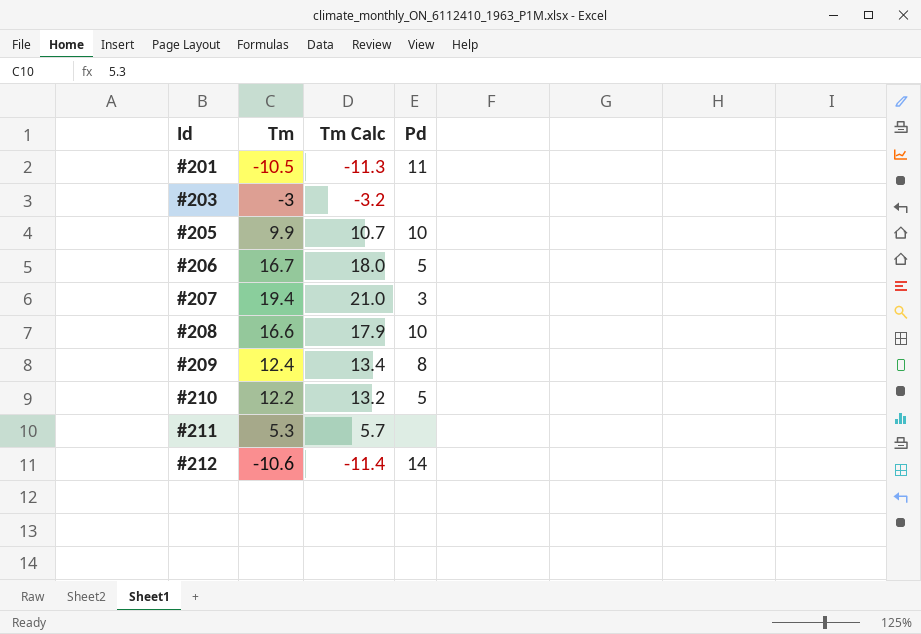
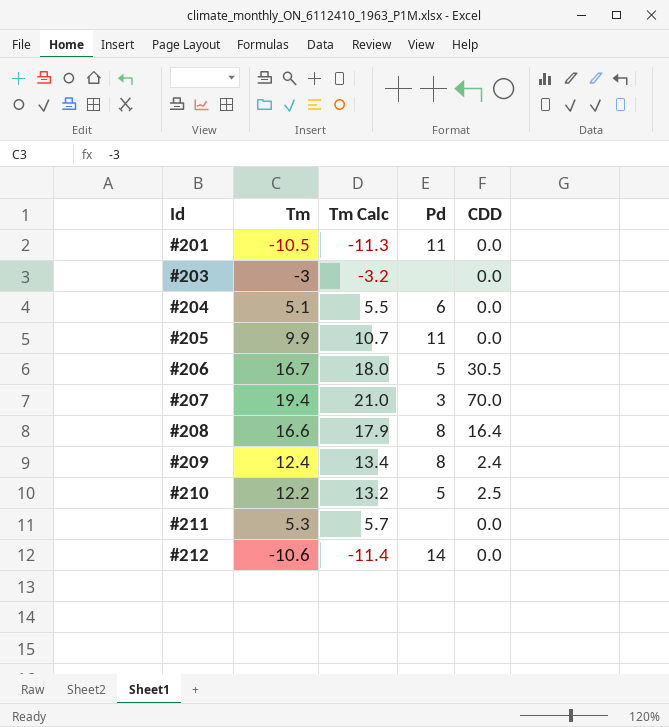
column CDD | position: none -> 5
row #204: none -> 5.1 | 5.5 | 6 | 0.0
#205 | Pd: 10 -> 11
#208 | Pd: 10 -> 8

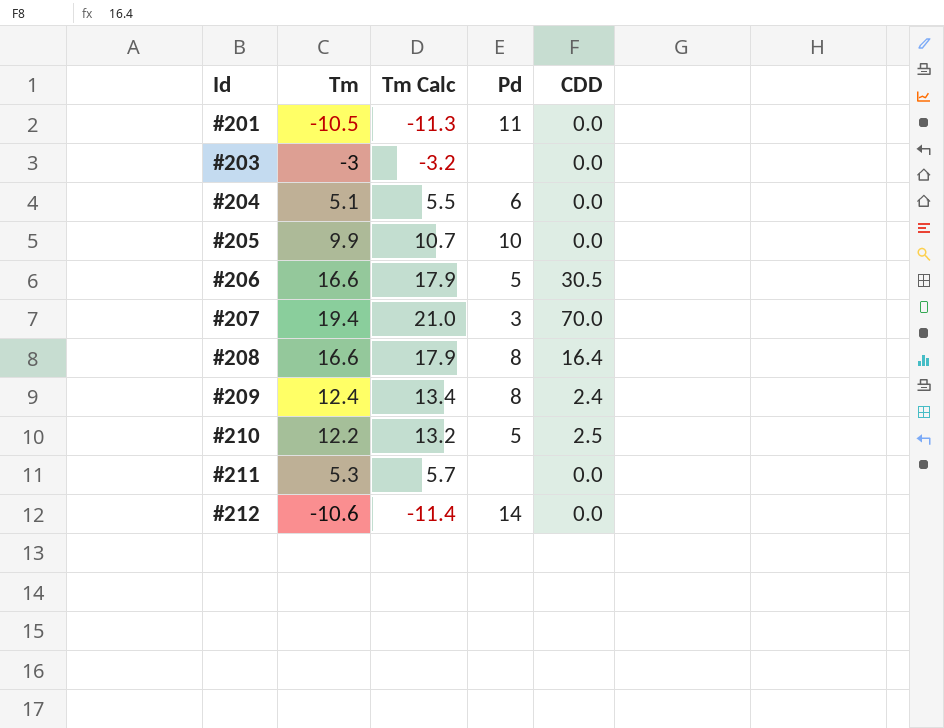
#205 | Pd: 11 -> 10
#206 | Tm: 16.7 -> 16.6
#206 | Tm Calc: 18.0 -> 17.9

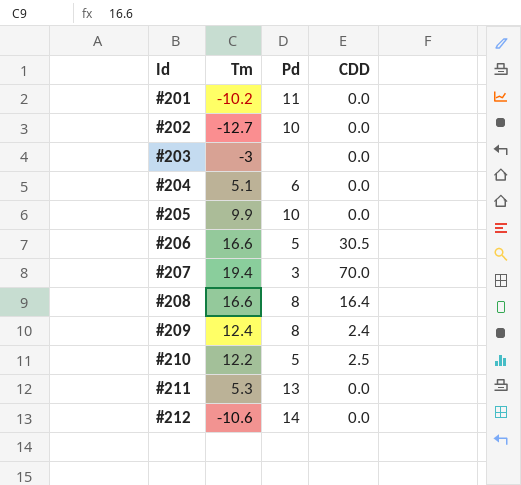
column Tm Calc | formula: [Tm] * 1.08 -> none
#201 | Tm: -10.5 -> -10.2
row #202: none -> -12.7 | 10 | 0.0
#211 | Pd: none -> 13

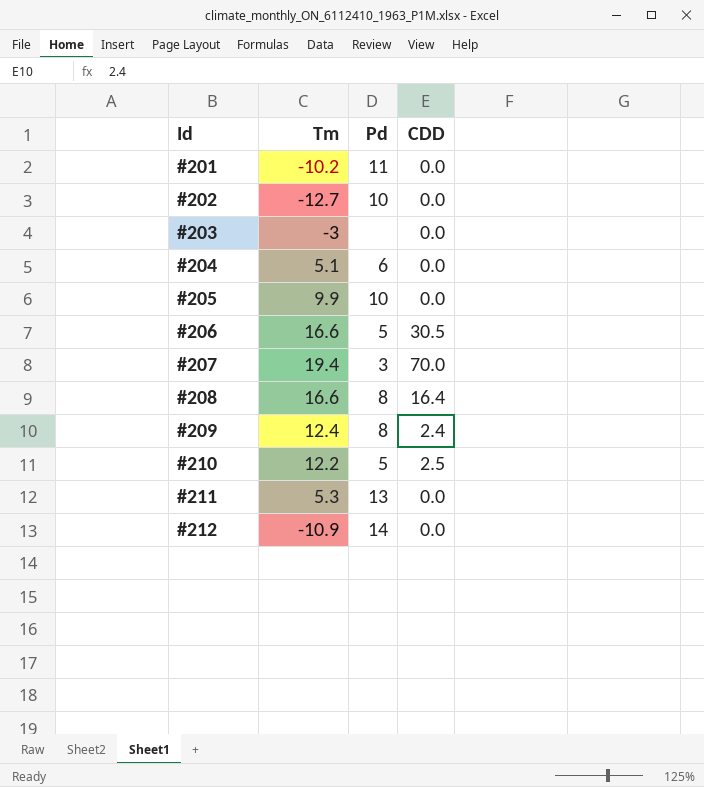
#212 | Tm: -10.6 -> -10.9

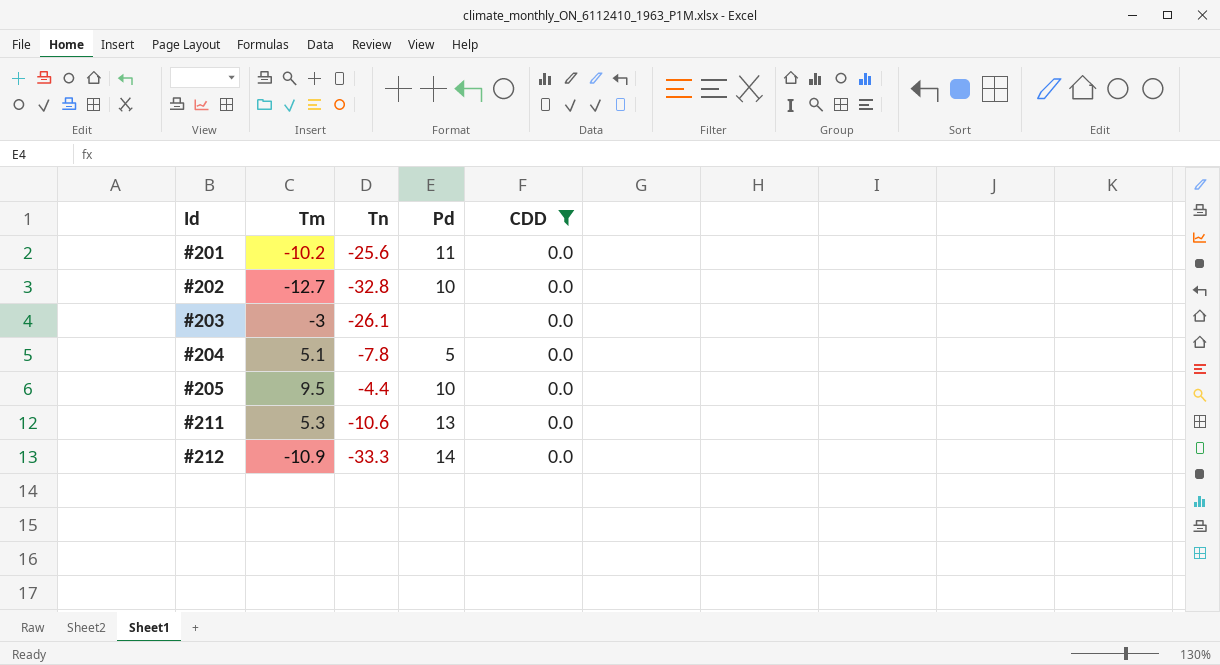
filter: none -> CDD = 0.0
column Tn | position: none -> 3
#204 | Pd: 6 -> 5
#205 | Tm: 9.9 -> 9.5

